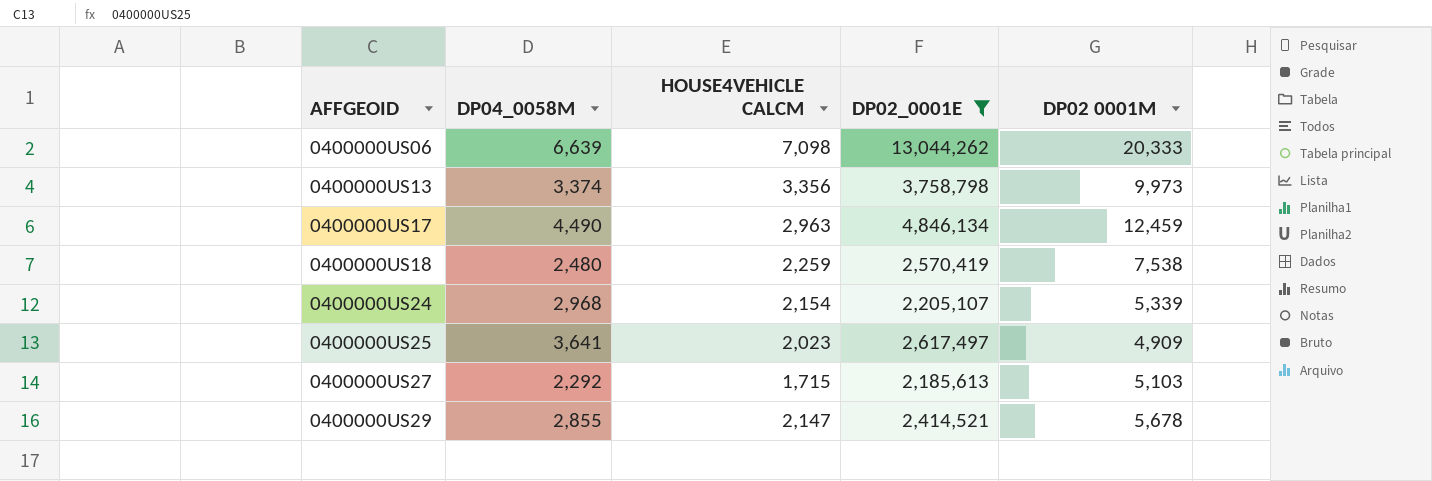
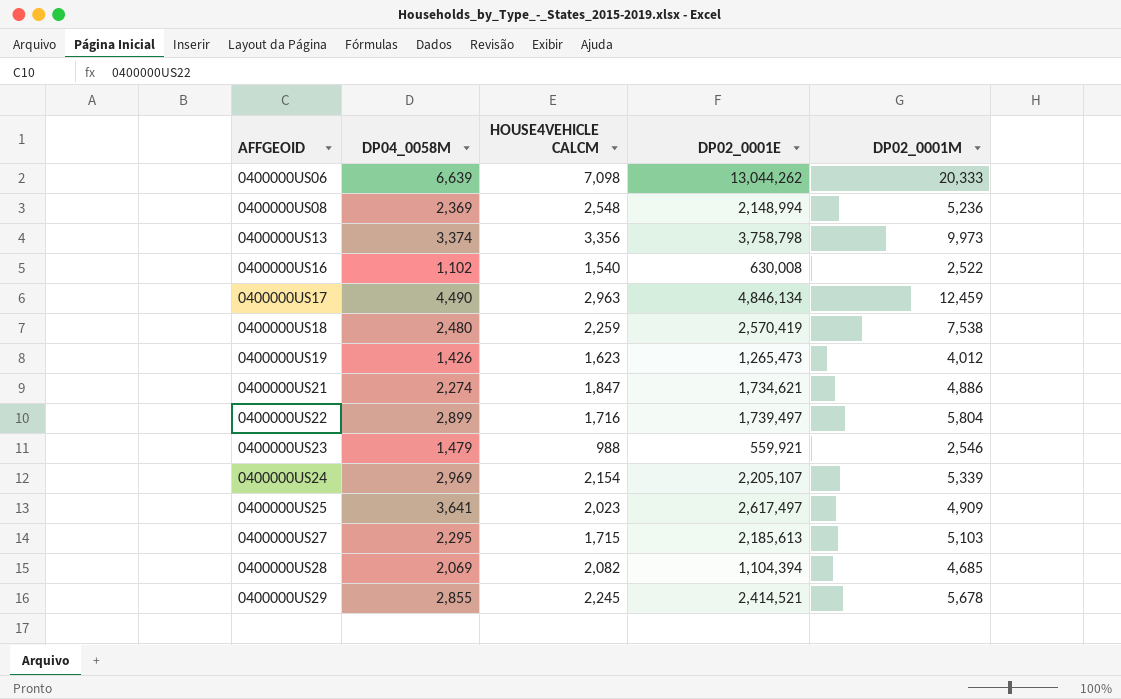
filter: DP02_0001E >= 2,185,613 -> none
column name: DP02 0001M -> DP02_0001M
0400000US24 | DP04_0058M: 2,968 -> 2,969
0400000US27 | DP04_0058M: 2,292 -> 2,295
0400000US29 | HOUSE4VEHICLE CALCM: 2,147 -> 2,245

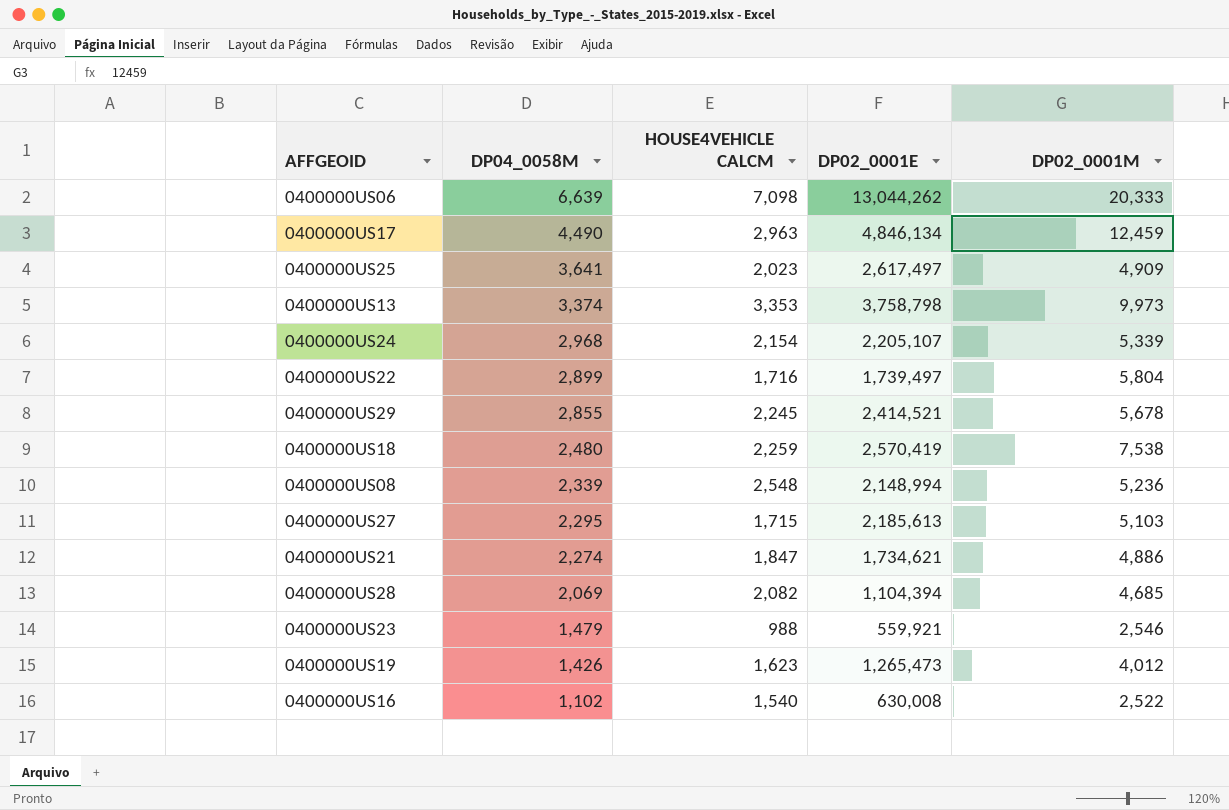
row order: AFFGEOID ascending -> DP04_0058M descending
0400000US13 | HOUSE4VEHICLE CALCM: 3,356 -> 3,353
0400000US24 | DP04_0058M: 2,969 -> 2,968
0400000US08 | DP04_0058M: 2,369 -> 2,339

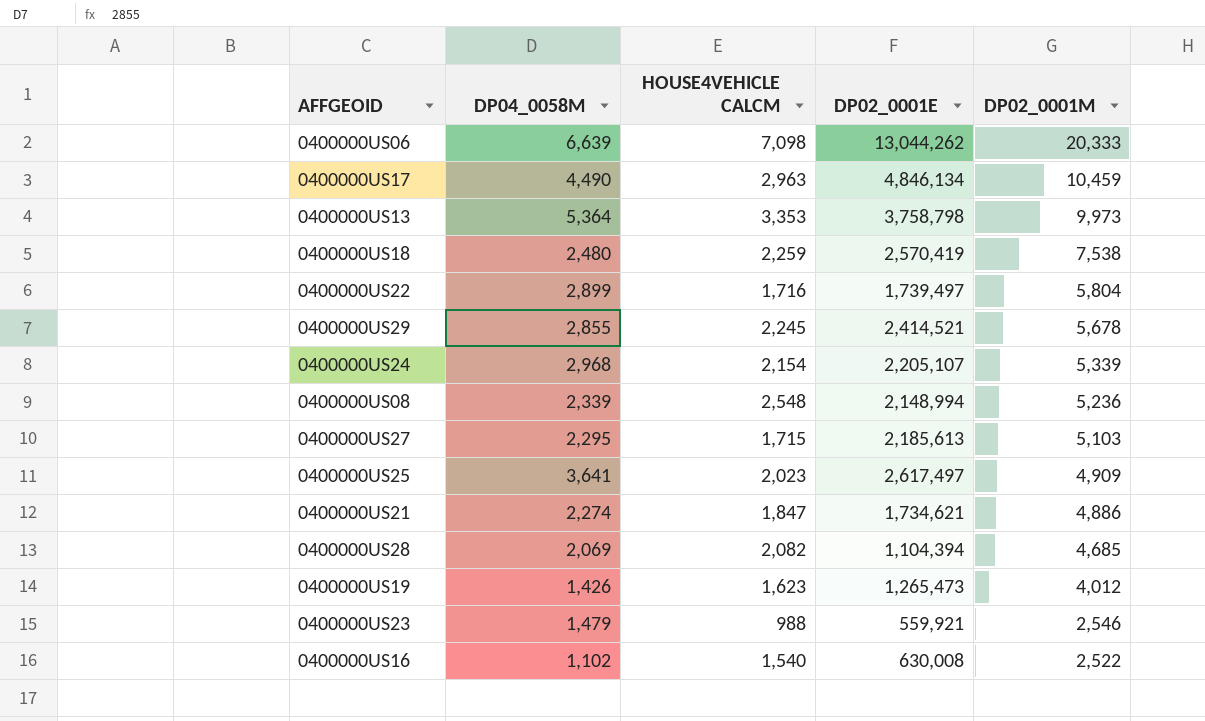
row order: DP04_0058M descending -> DP02_0001M descending
0400000US17 | DP02_0001M: 12,459 -> 10,459
0400000US13 | DP04_0058M: 3,374 -> 5,364

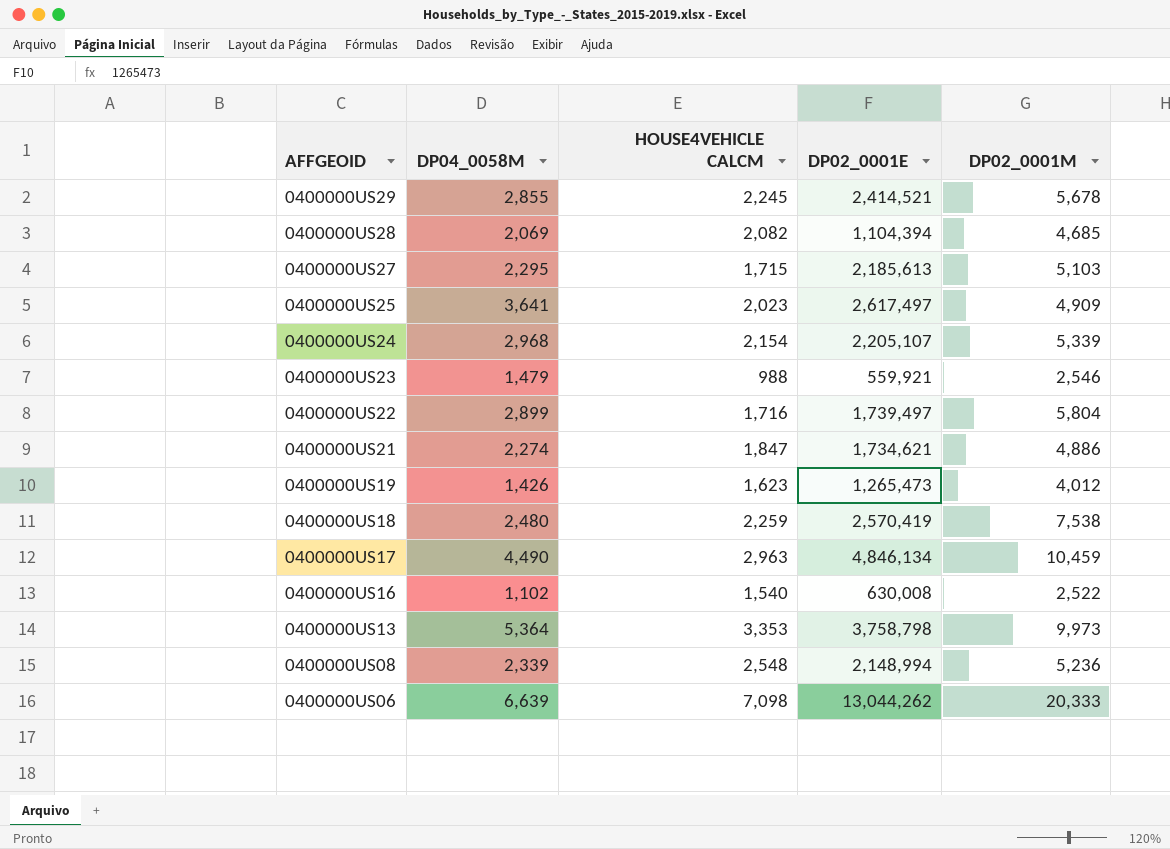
row order: DP02_0001M descending -> AFFGEOID descending

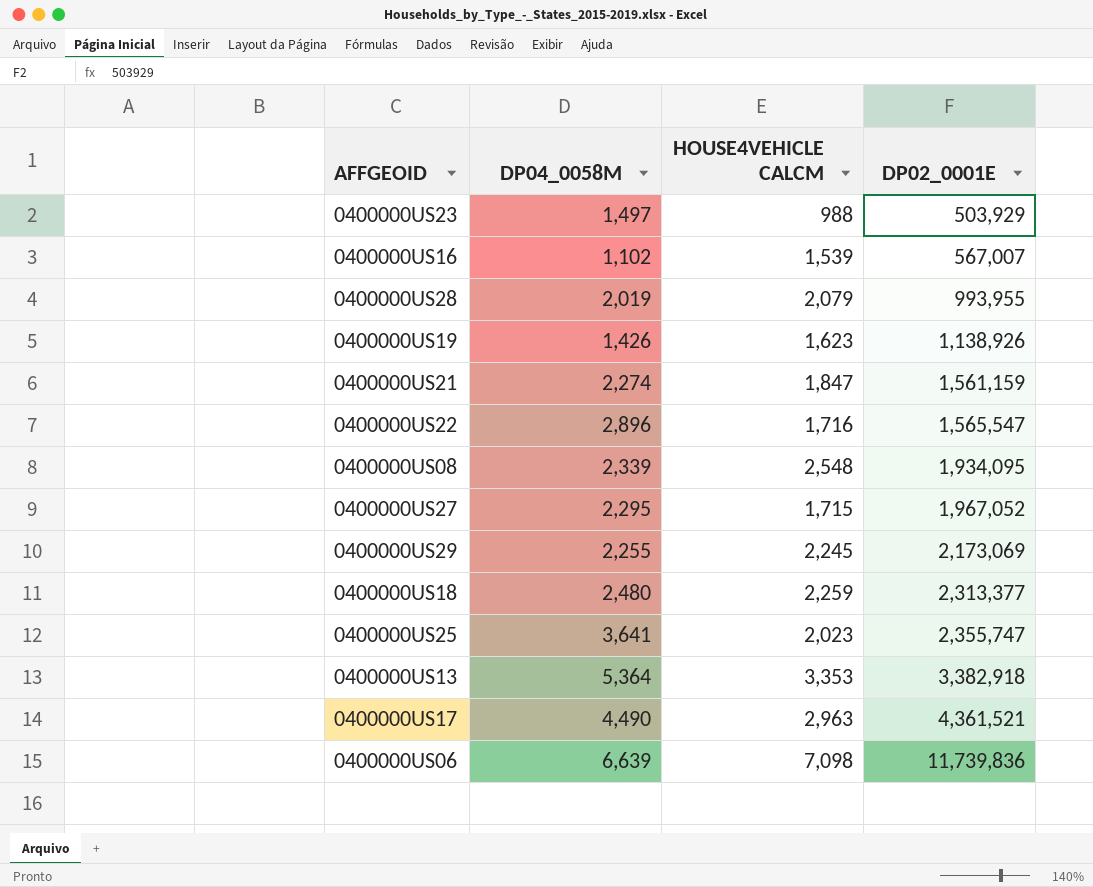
row order: AFFGEOID descending -> DP02_0001E ascending
column DP02_0001M | position: 5 -> none
row 0400000US24: 2,968 | 2,154 | 2,205,107 | 5,339 -> none
0400000US23 | DP04_0058M: 1,479 -> 1,497
0400000US23 | DP02_0001E: 559,921 -> 503,929
0400000US16 | HOUSE4VEHICLE CALCM: 1,540 -> 1,539
0400000US16 | DP02_0001E: 630,008 -> 567,007
0400000US28 | DP04_0058M: 2,069 -> 2,019
0400000US28 | HOUSE4VEHICLE CALCM: 2,082 -> 2,079
0400000US28 | DP02_0001E: 1,104,394 -> 993,955
0400000US19 | DP02_0001E: 1,265,473 -> 1,138,926
0400000US21 | DP02_0001E: 1,734,621 -> 1,561,159
0400000US22 | DP04_0058M: 2,899 -> 2,896
0400000US22 | DP02_0001E: 1,739,497 -> 1,565,547
0400000US08 | DP02_0001E: 2,148,994 -> 1,934,095
0400000US27 | DP02_0001E: 2,185,613 -> 1,967,052
0400000US29 | DP04_0058M: 2,855 -> 2,255
0400000US29 | DP02_0001E: 2,414,521 -> 2,173,069
0400000US18 | DP02_0001E: 2,570,419 -> 2,313,377
0400000US25 | DP02_0001E: 2,617,497 -> 2,355,747
0400000US13 | DP02_0001E: 3,758,798 -> 3,382,918
0400000US17 | DP02_0001E: 4,846,134 -> 4,361,521
0400000US06 | DP02_0001E: 13,044,262 -> 11,739,836

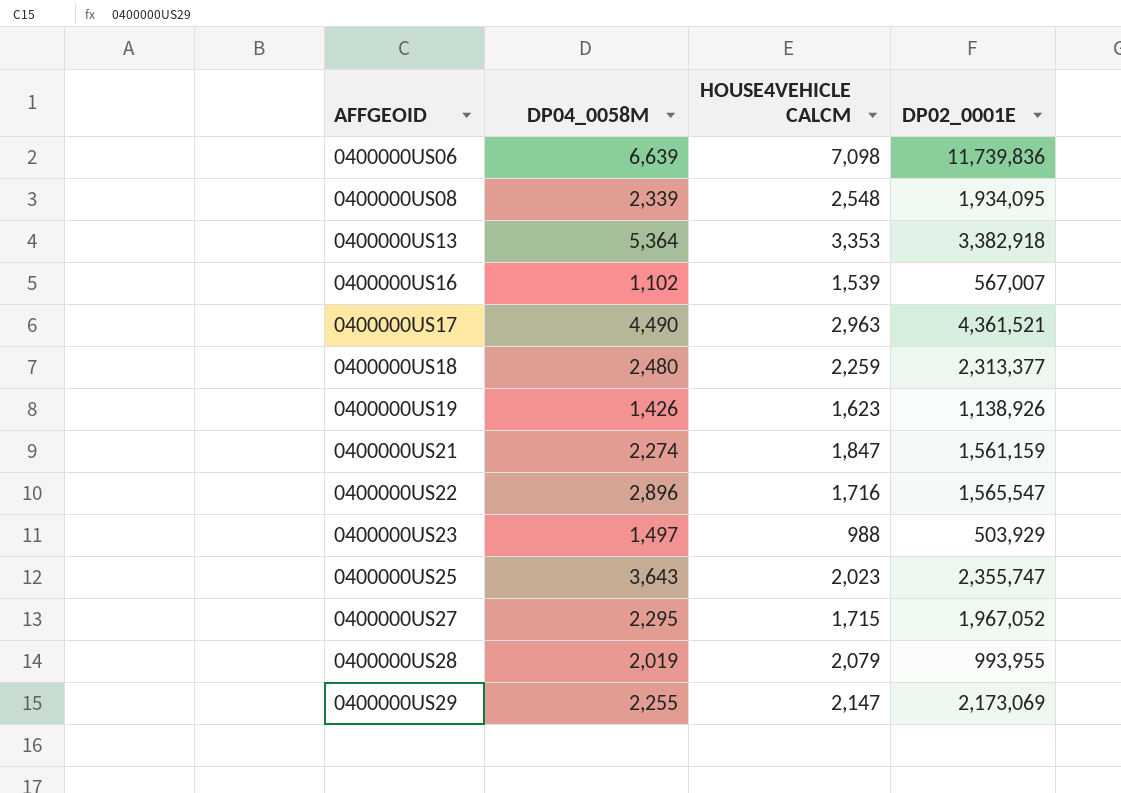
row order: DP02_0001E ascending -> AFFGEOID ascending
0400000US25 | DP04_0058M: 3,641 -> 3,643
0400000US29 | HOUSE4VEHICLE CALCM: 2,245 -> 2,147

